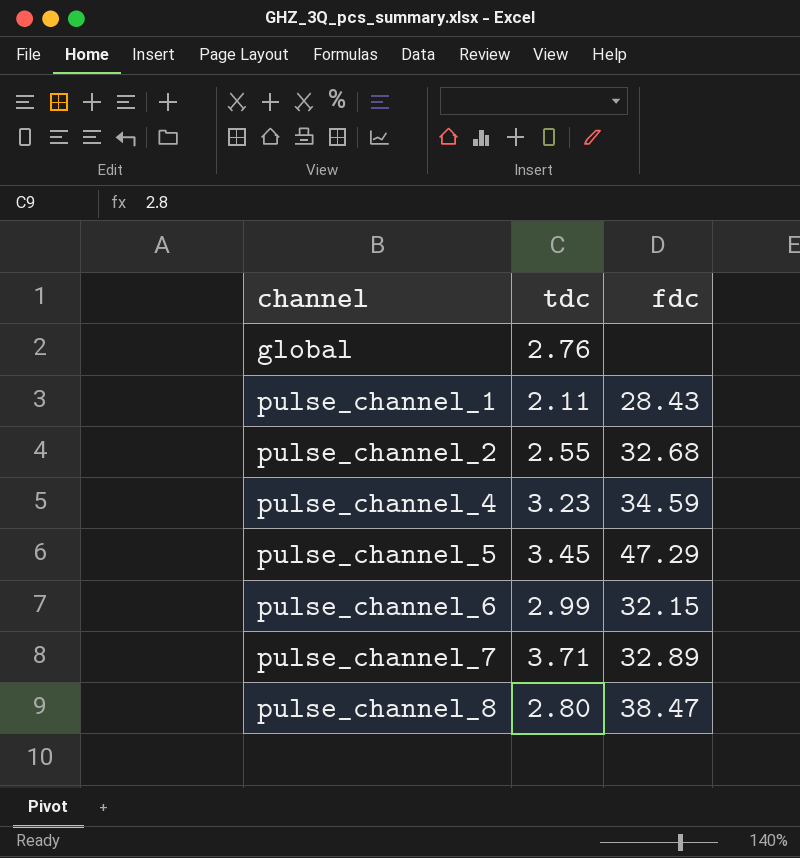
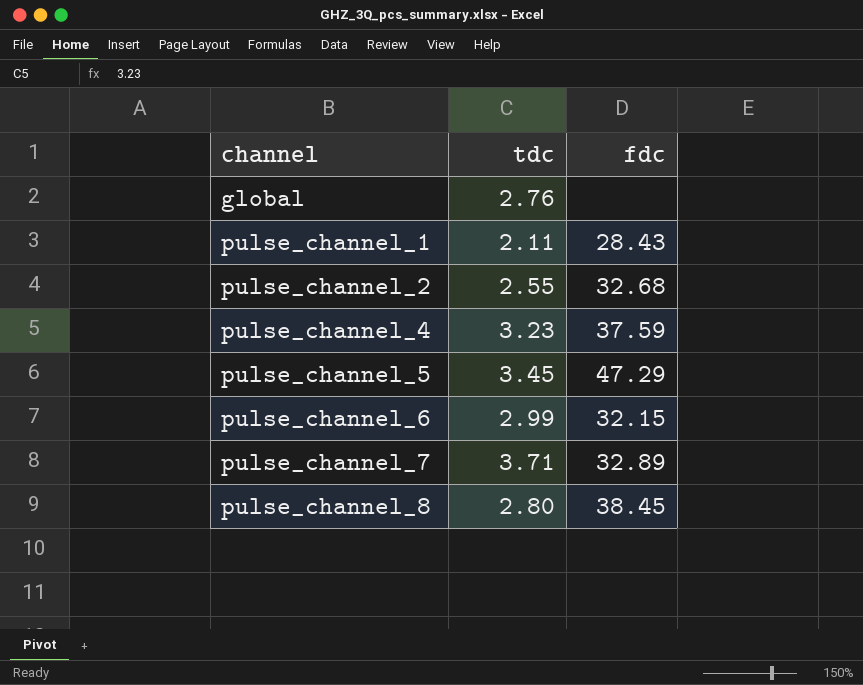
pulse_channel_4 | fdc: 34.59 -> 37.59
pulse_channel_8 | fdc: 38.47 -> 38.45

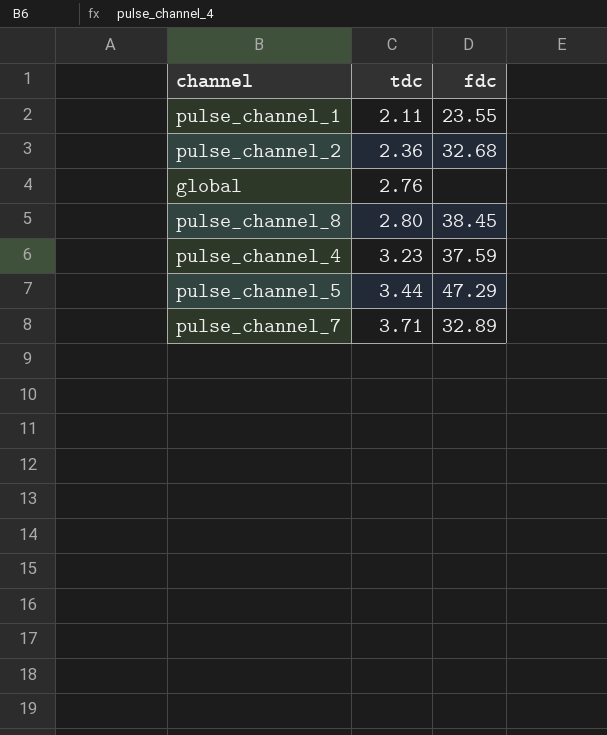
row order: channel ascending -> tdc ascending
row pulse_channel_6: 2.99 | 32.15 -> none
pulse_channel_1 | fdc: 28.43 -> 23.55
pulse_channel_2 | tdc: 2.55 -> 2.36
pulse_channel_5 | tdc: 3.45 -> 3.44

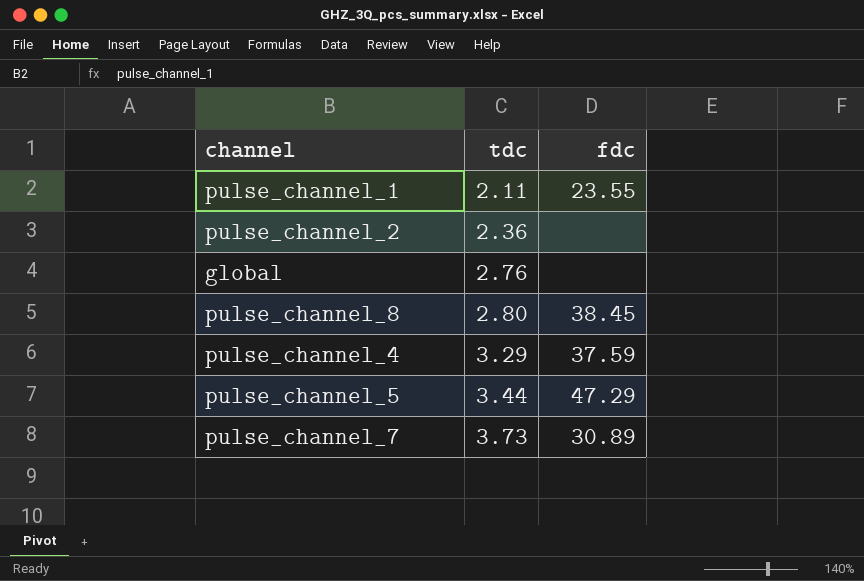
pulse_channel_2 | fdc: 32.68 -> none
pulse_channel_4 | tdc: 3.23 -> 3.29
pulse_channel_7 | tdc: 3.71 -> 3.73
pulse_channel_7 | fdc: 32.89 -> 30.89

